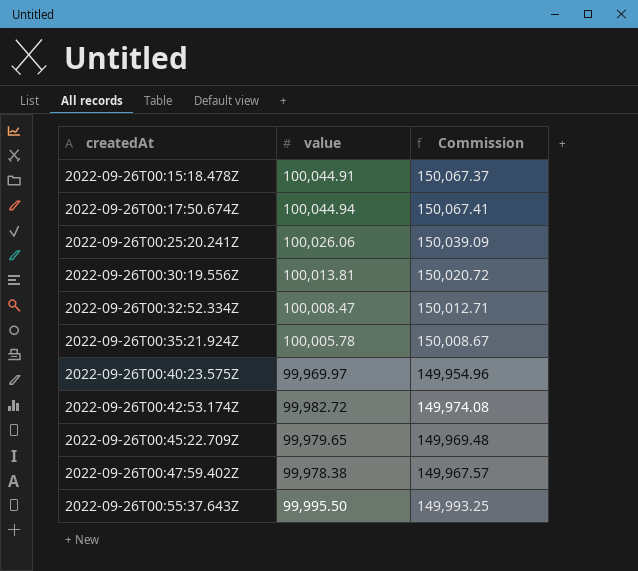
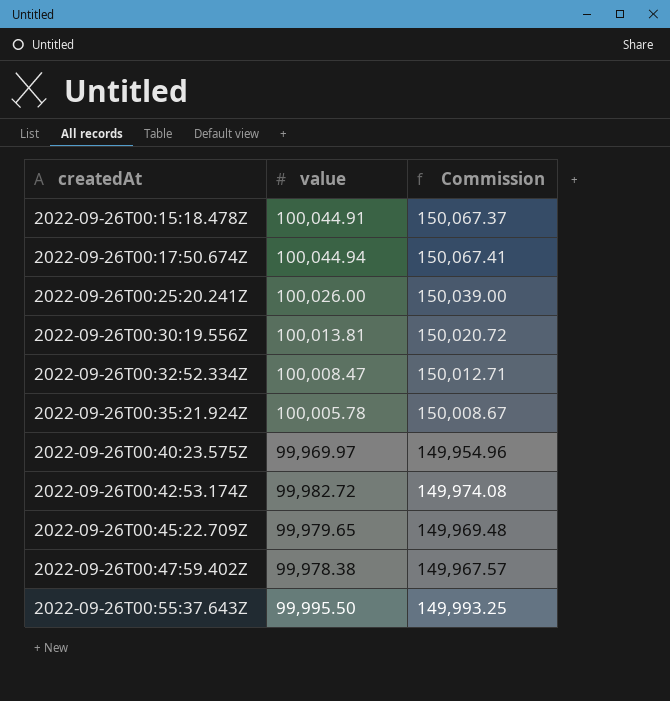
2022-09-26T00:25:20.241Z | value: 100,026.06 -> 100,026.00
2022-09-26T00:25:20.241Z | Commission: 150,039.09 -> 150,039.00

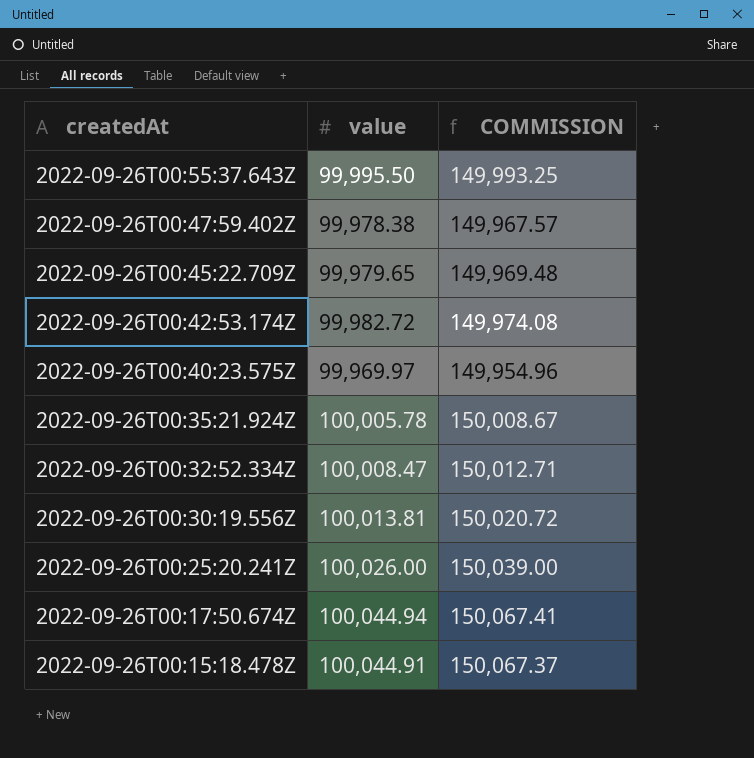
row order: createdAt ascending -> createdAt descending
column name: Commission -> COMMISSION

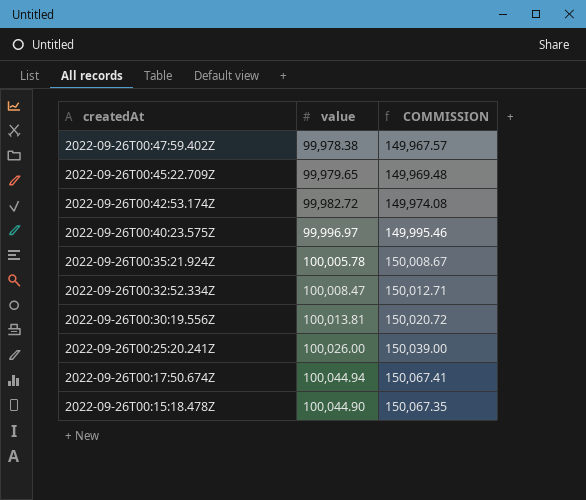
row 2022-09-26T00:55:37.643Z: 99,995.50 | 149,993.25 -> none
2022-09-26T00:40:23.575Z | value: 99,969.97 -> 99,996.97
2022-09-26T00:40:23.575Z | COMMISSION: 149,954.96 -> 149,995.46
2022-09-26T00:15:18.478Z | value: 100,044.91 -> 100,044.90
2022-09-26T00:15:18.478Z | COMMISSION: 150,067.37 -> 150,067.35

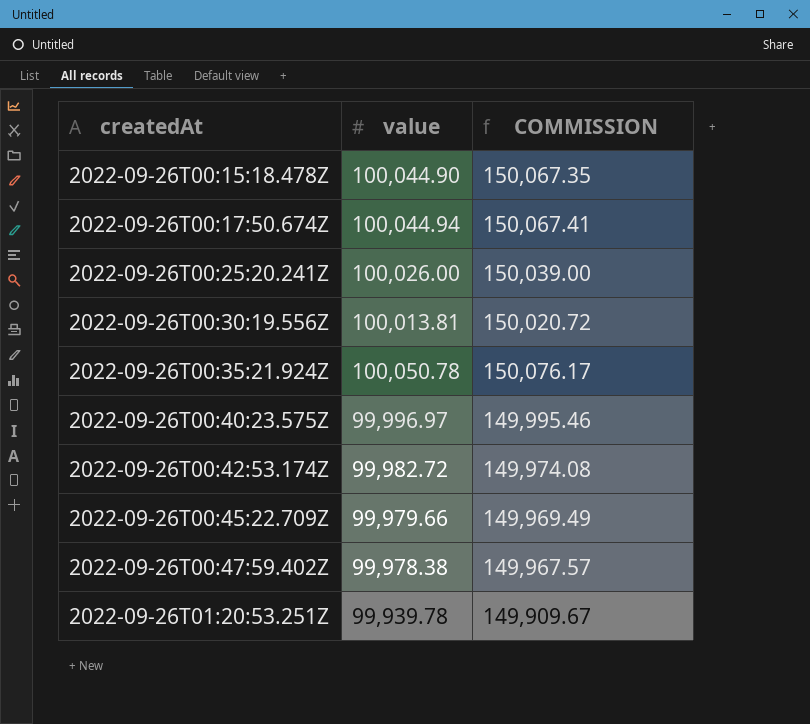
row order: createdAt descending -> createdAt ascending
row 2022-09-26T00:32:52.334Z: 100,008.47 | 150,012.71 -> none
2022-09-26T00:35:21.924Z | value: 100,005.78 -> 100,050.78
2022-09-26T00:35:21.924Z | COMMISSION: 150,008.67 -> 150,076.17
2022-09-26T00:45:22.709Z | value: 99,979.65 -> 99,979.66
2022-09-26T00:45:22.709Z | COMMISSION: 149,969.48 -> 149,969.49
row 2022-09-26T01:20:53.251Z: none -> 99,939.78 | 149,909.67

